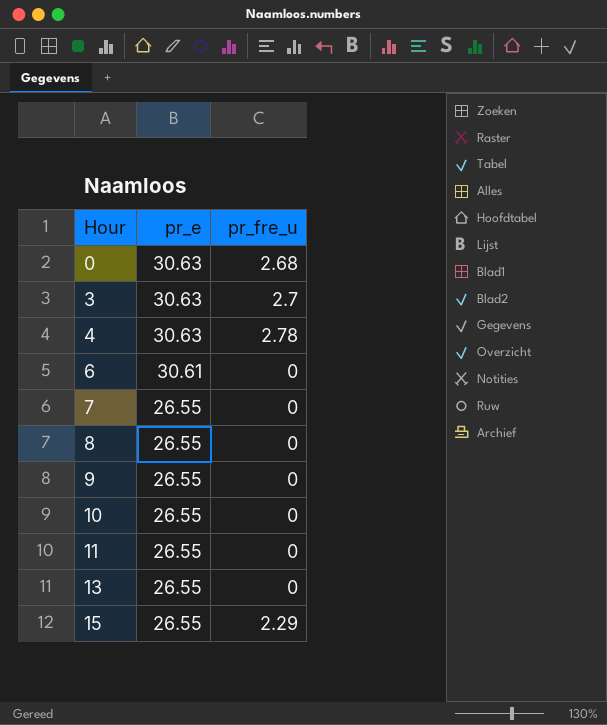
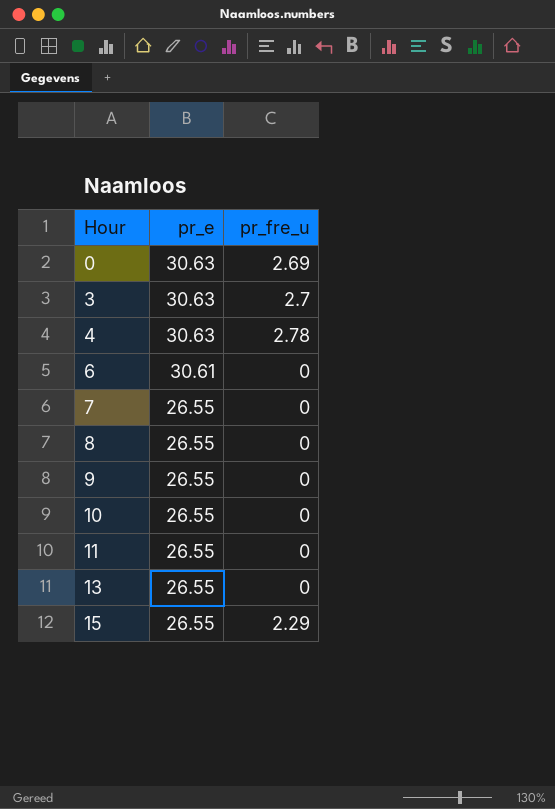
0 | pr_fre_u: 2.68 -> 2.69

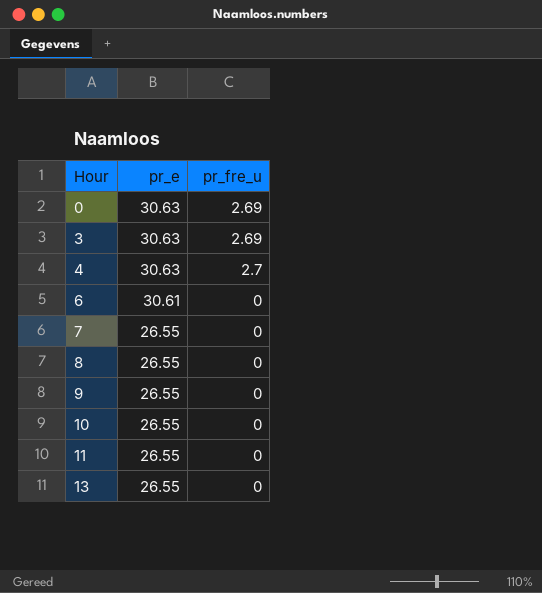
row 15: 26.55 | 2.29 -> none
3 | pr_fre_u: 2.7 -> 2.69
4 | pr_fre_u: 2.78 -> 2.7

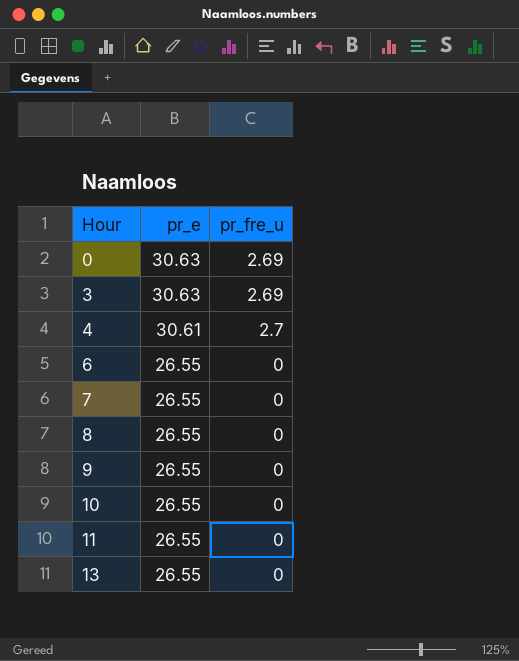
4 | pr_e: 30.63 -> 30.61
6 | pr_e: 30.61 -> 26.55

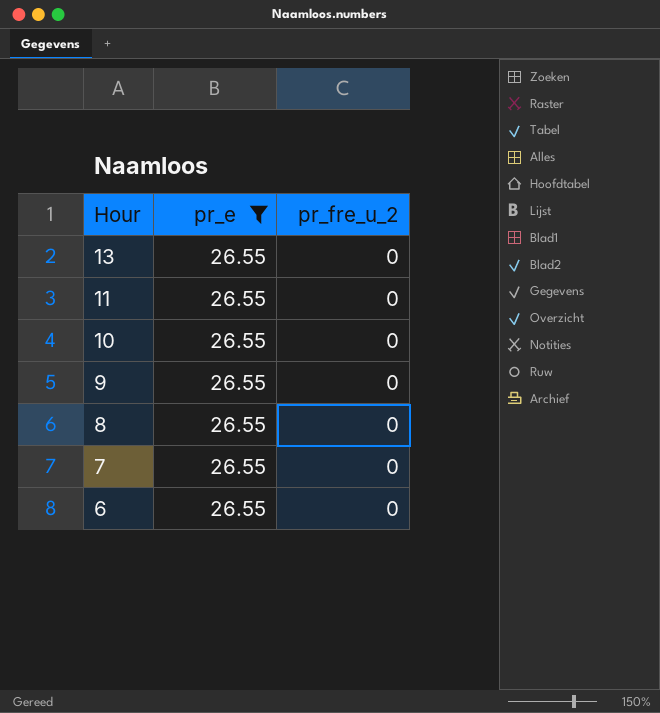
filter: none -> pr_e = 26.55
row order: Hour ascending -> Hour descending
column name: pr_fre_u -> pr_fre_u_2

